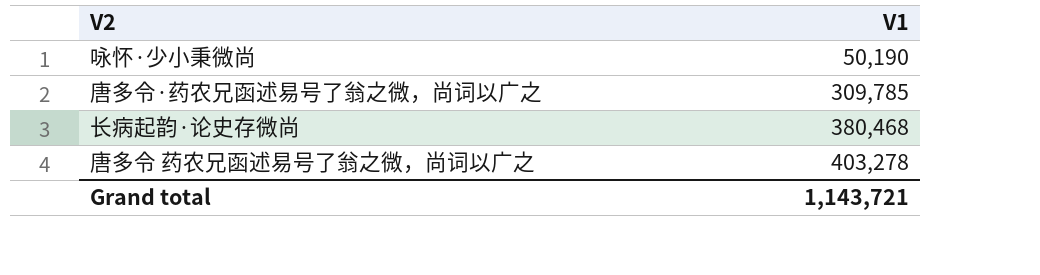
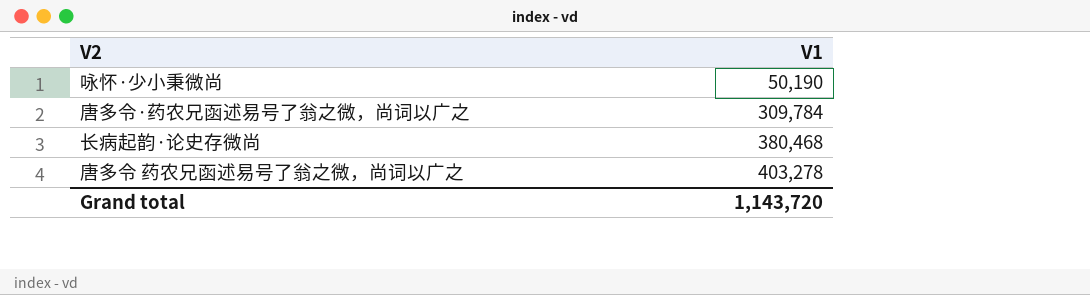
唐多令·药农兄函述易号了翁之微，尚词以广之 | V1: 309,785 -> 309,784
Grand total | V1: 1,143,721 -> 1,143,720

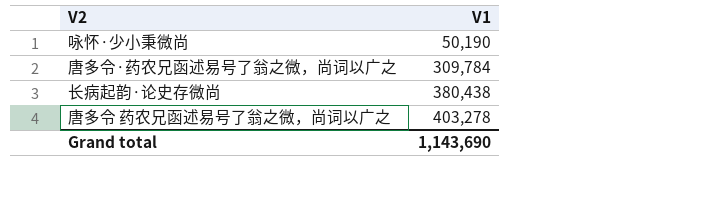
长病起韵·论史存微尚 | V1: 380,468 -> 380,438
Grand total | V1: 1,143,720 -> 1,143,690

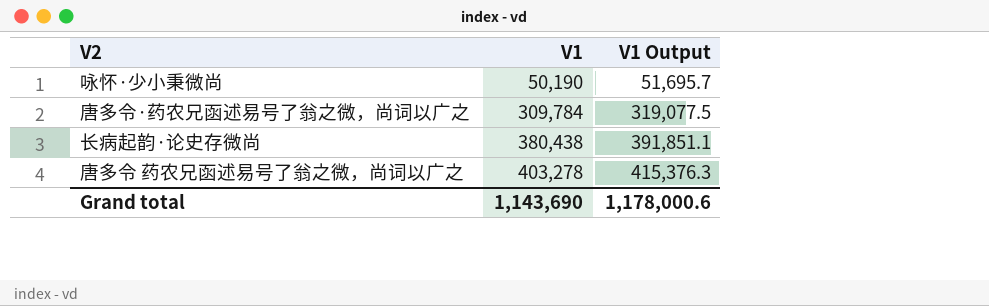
column V1 Output | formula: none -> [V1] * 1.03

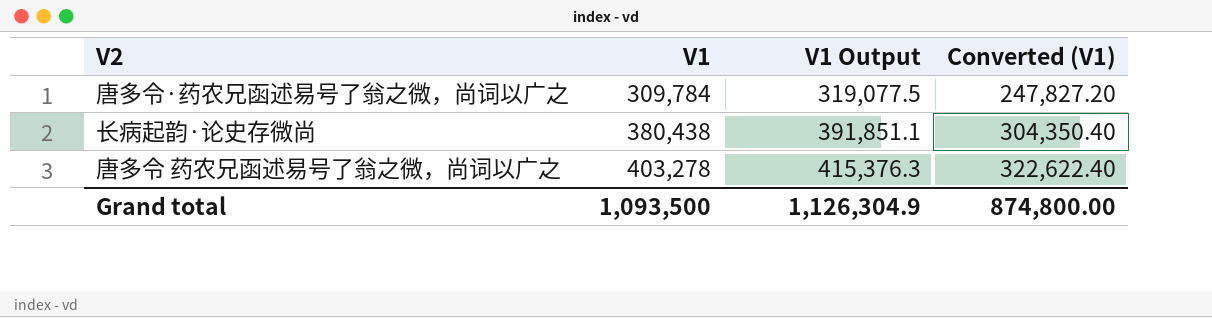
column Converted (V1) | formula: none -> [V1] * 0.8
row 咏怀·少小秉微尚: 50,190 | 51,695.7 -> none
Grand total | V1: 1,143,690 -> 1,093,500
Grand total | V1 Output: 1,178,000.6 -> 1,126,304.9

